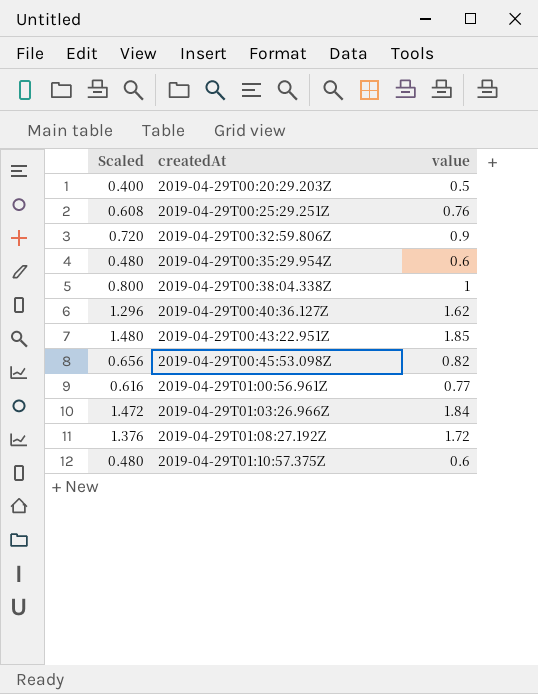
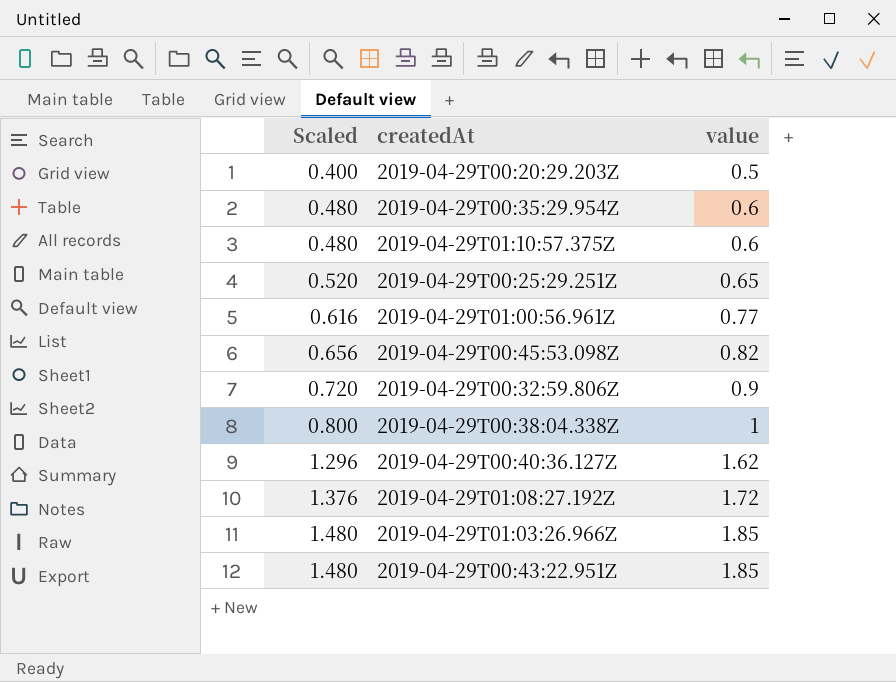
row order: createdAt ascending -> Scaled ascending
2019-04-29T00:25:29.251Z | Scaled: 0.608 -> 0.520
2019-04-29T00:25:29.251Z | value: 0.76 -> 0.65
2019-04-29T01:03:26.966Z | Scaled: 1.472 -> 1.480
2019-04-29T01:03:26.966Z | value: 1.84 -> 1.85

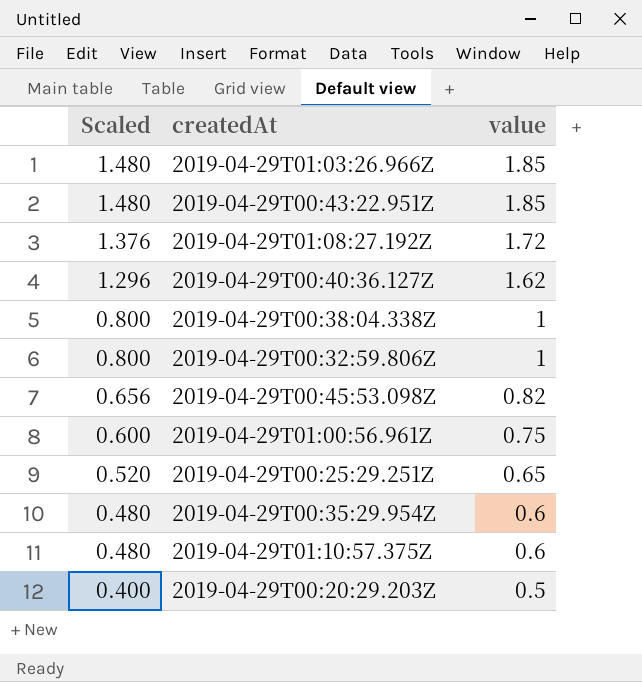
row order: Scaled ascending -> Scaled descending
2019-04-29T00:32:59.806Z | Scaled: 0.720 -> 0.800
2019-04-29T00:32:59.806Z | value: 0.9 -> 1
2019-04-29T01:00:56.961Z | Scaled: 0.616 -> 0.600
2019-04-29T01:00:56.961Z | value: 0.77 -> 0.75

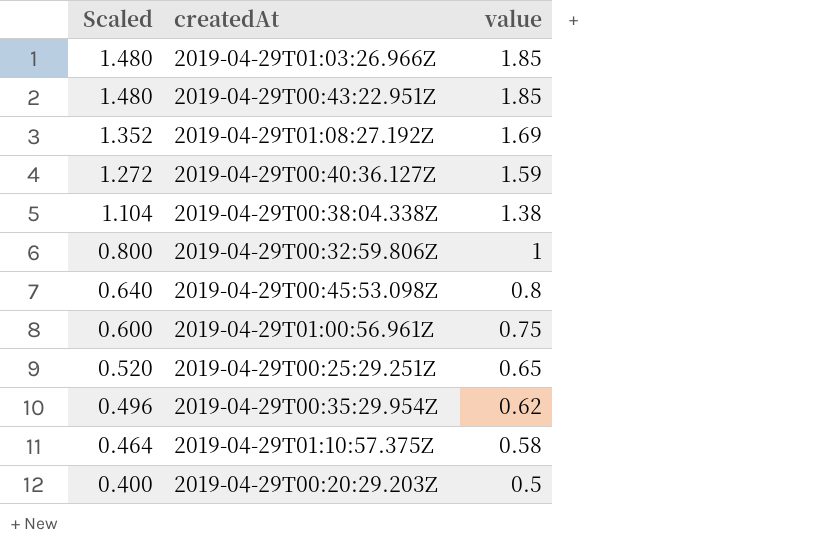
2019-04-29T01:08:27.192Z | Scaled: 1.376 -> 1.352
2019-04-29T01:08:27.192Z | value: 1.72 -> 1.69
2019-04-29T00:40:36.127Z | Scaled: 1.296 -> 1.272
2019-04-29T00:40:36.127Z | value: 1.62 -> 1.59
2019-04-29T00:38:04.338Z | Scaled: 0.800 -> 1.104
2019-04-29T00:38:04.338Z | value: 1 -> 1.38
2019-04-29T00:45:53.098Z | Scaled: 0.656 -> 0.640
2019-04-29T00:45:53.098Z | value: 0.82 -> 0.8
2019-04-29T00:35:29.954Z | Scaled: 0.480 -> 0.496
2019-04-29T00:35:29.954Z | value: 0.6 -> 0.62
2019-04-29T01:10:57.375Z | Scaled: 0.480 -> 0.464
2019-04-29T01:10:57.375Z | value: 0.6 -> 0.58

